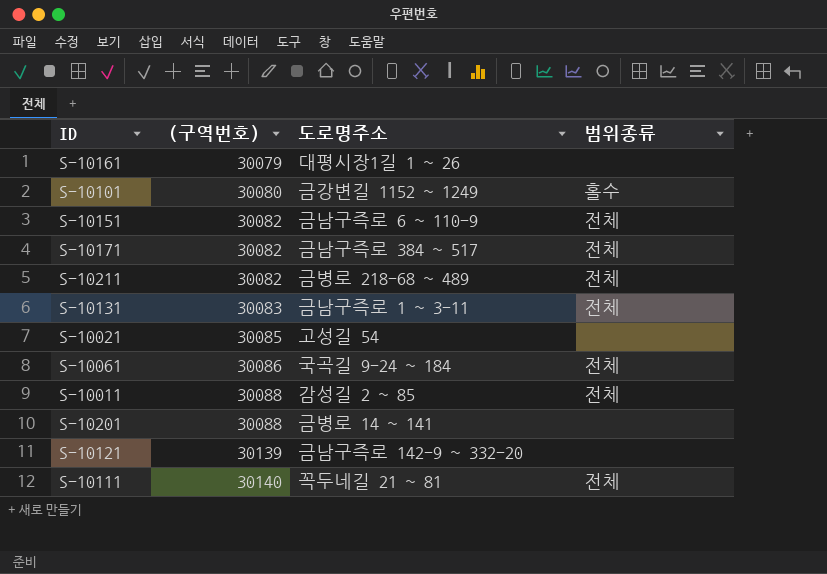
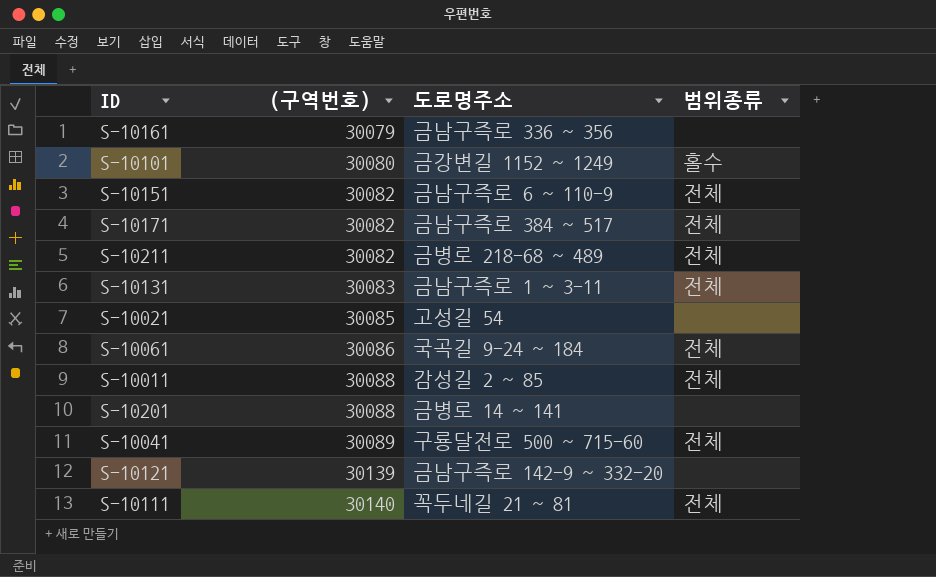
S-10161 | 도로명주소: 대평시장1길 1 ~ 26 -> 금남구즉로 336 ~ 356
row S-10041: none -> 30089 | 구룡달전로 500 ~ 715-60 | 전체

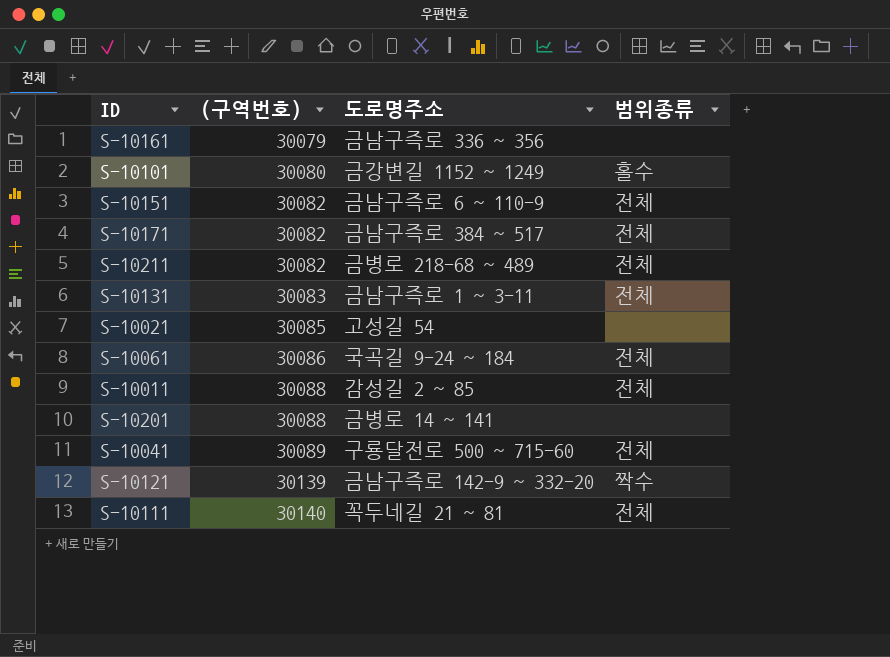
S-10121 | 범위종류: none -> 짝수

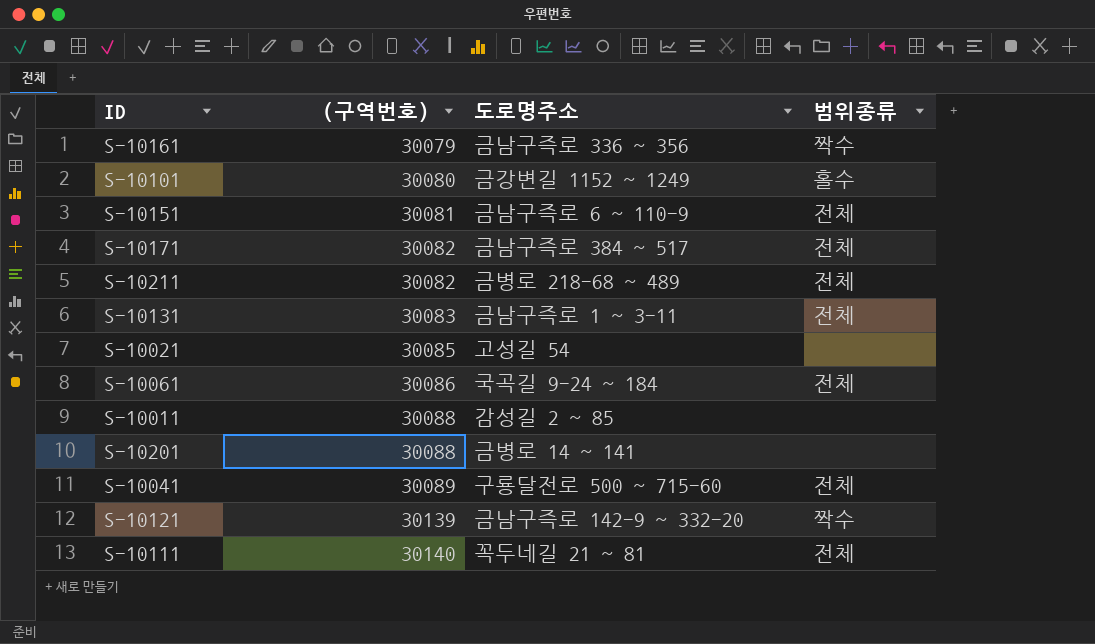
S-10161 | 범위종류: none -> 짝수
S-10151 | (구역번호): 30082 -> 30081
S-10011 | 범위종류: 전체 -> none

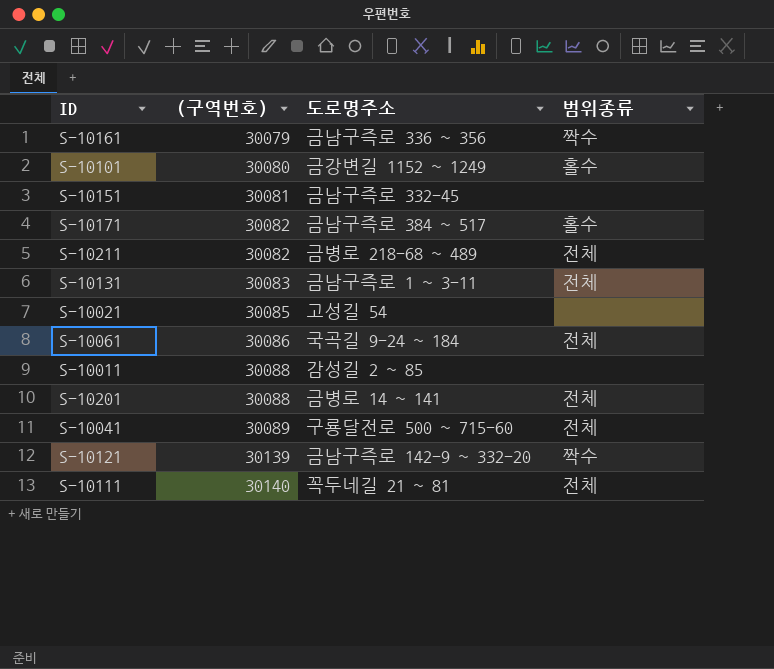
S-10151 | 도로명주소: 금남구즉로 6 ~ 110-9 -> 금남구즉로 332-45
S-10151 | 범위종류: 전체 -> none
S-10171 | 범위종류: 전체 -> 홀수
S-10201 | 범위종류: none -> 전체

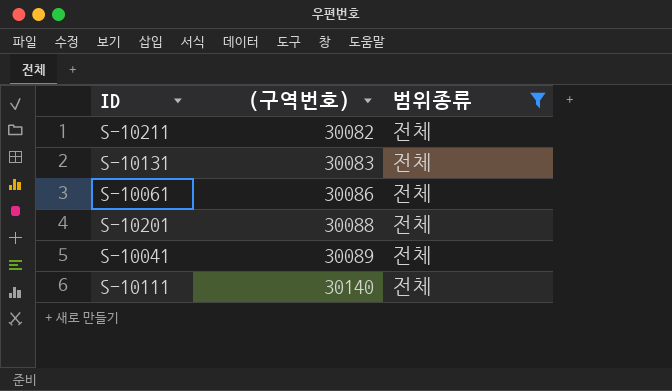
filter: none -> 범위종류 = 전체
column 도로명주소 | position: 3 -> none

